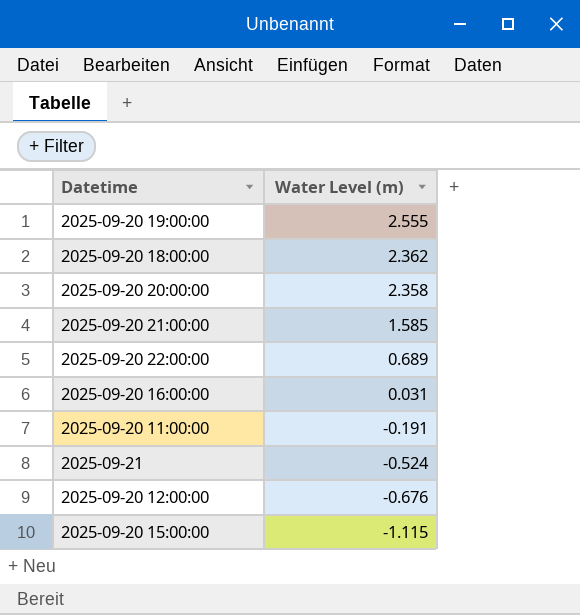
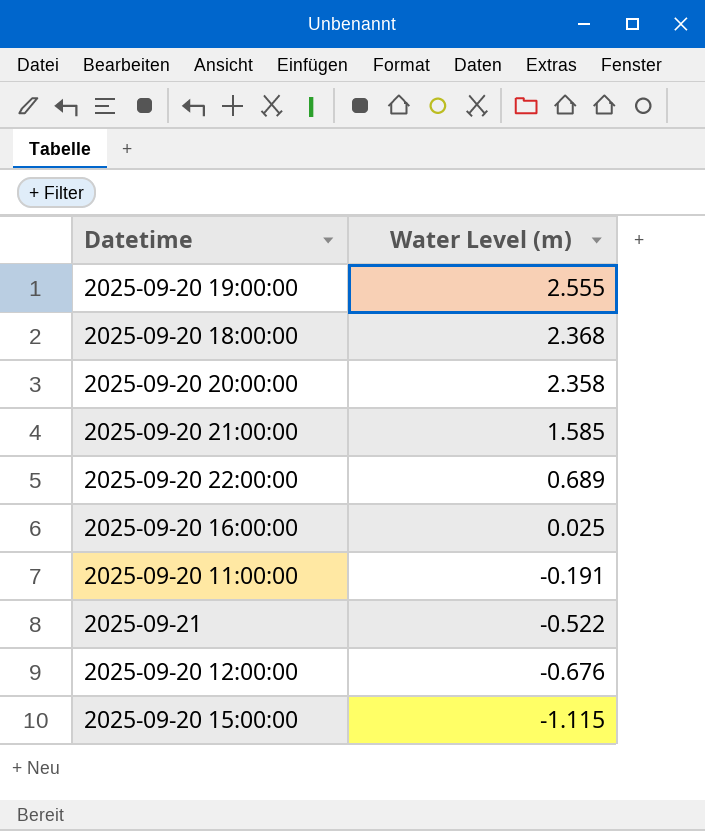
2025-09-20 18:00:00 | Water Level (m): 2.362 -> 2.368
2025-09-20 16:00:00 | Water Level (m): 0.031 -> 0.025
2025-09-21 | Water Level (m): -0.524 -> -0.522

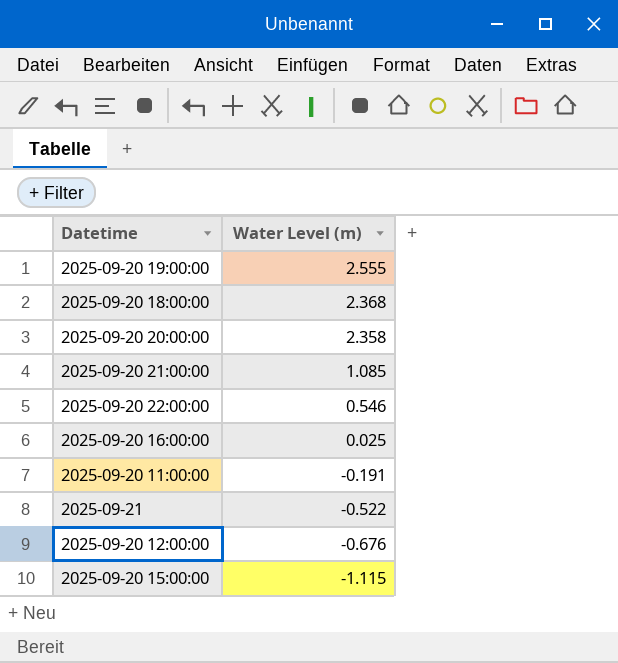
2025-09-20 21:00:00 | Water Level (m): 1.585 -> 1.085
2025-09-20 22:00:00 | Water Level (m): 0.689 -> 0.546

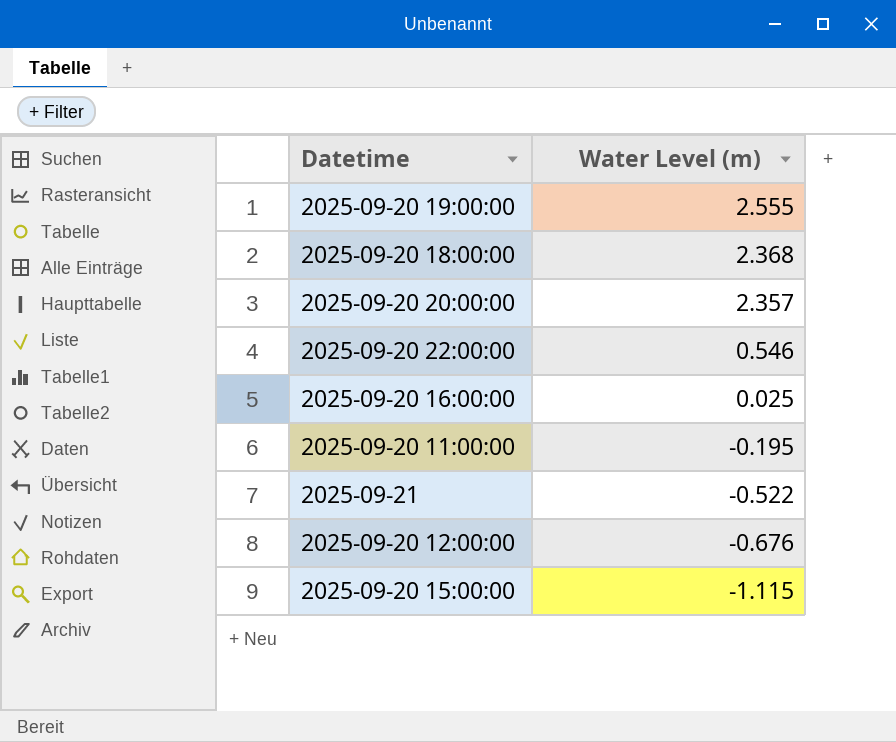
row 2025-09-20 21:00:00: 1.085 -> none
2025-09-20 20:00:00 | Water Level (m): 2.358 -> 2.357
2025-09-20 11:00:00 | Water Level (m): -0.191 -> -0.195

